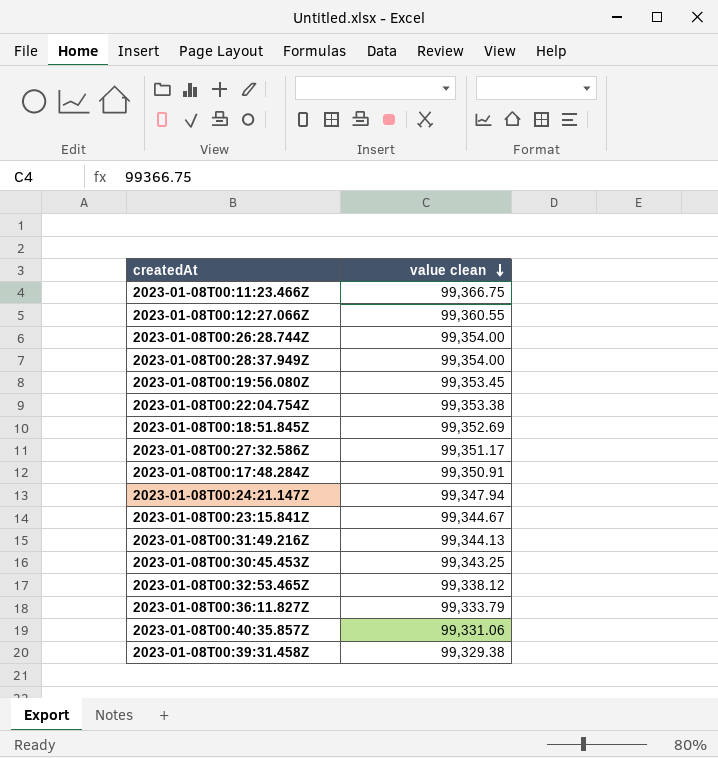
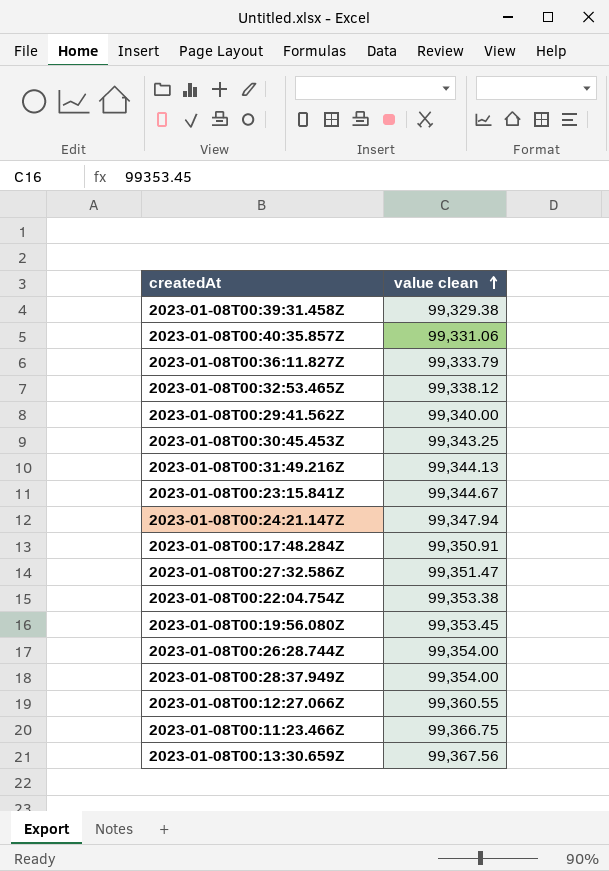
row order: value clean descending -> value clean ascending
row 2023-01-08T00:18:51.845Z: 99,352.69 -> none
row 2023-01-08T00:29:41.562Z: none -> 99,340.00
2023-01-08T00:27:32.586Z | value clean: 99,351.17 -> 99,351.47
row 2023-01-08T00:13:30.659Z: none -> 99,367.56

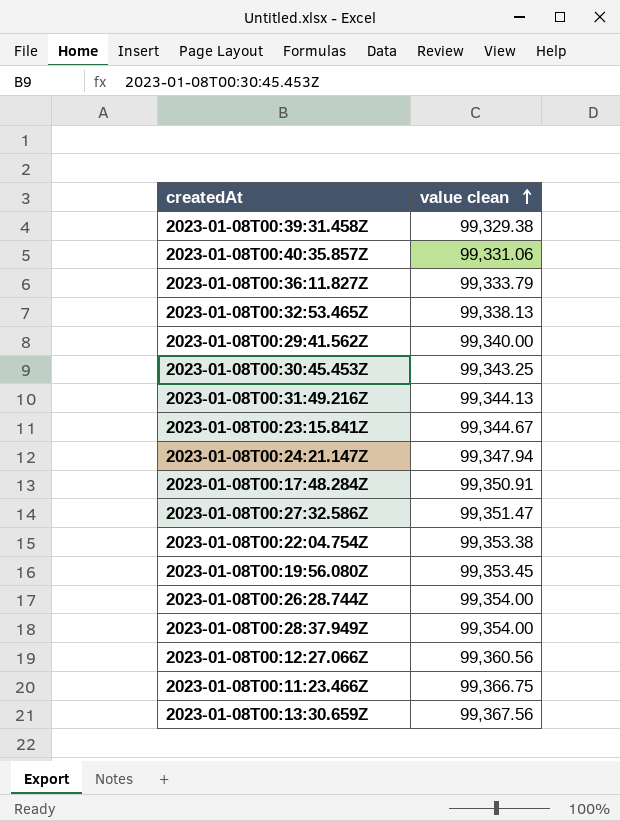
2023-01-08T00:32:53.465Z | value clean: 99,338.12 -> 99,338.13
2023-01-08T00:12:27.066Z | value clean: 99,360.55 -> 99,360.56

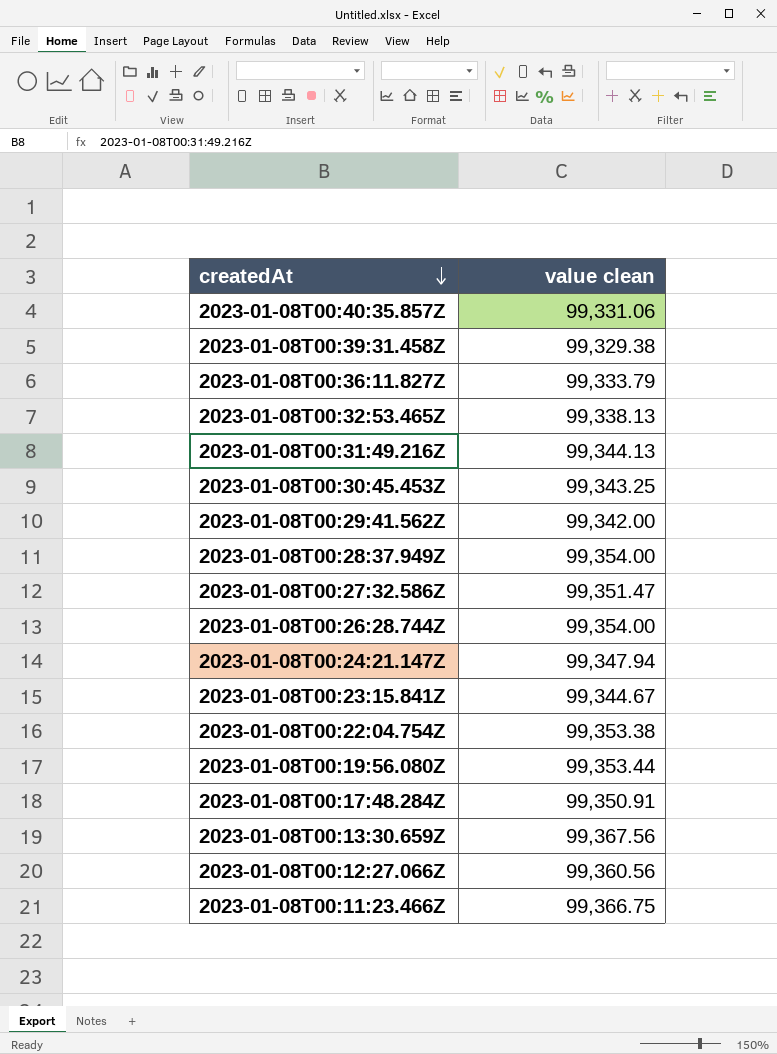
row order: value clean ascending -> createdAt descending
2023-01-08T00:29:41.562Z | value clean: 99,340.00 -> 99,342.00
2023-01-08T00:19:56.080Z | value clean: 99,353.45 -> 99,353.44

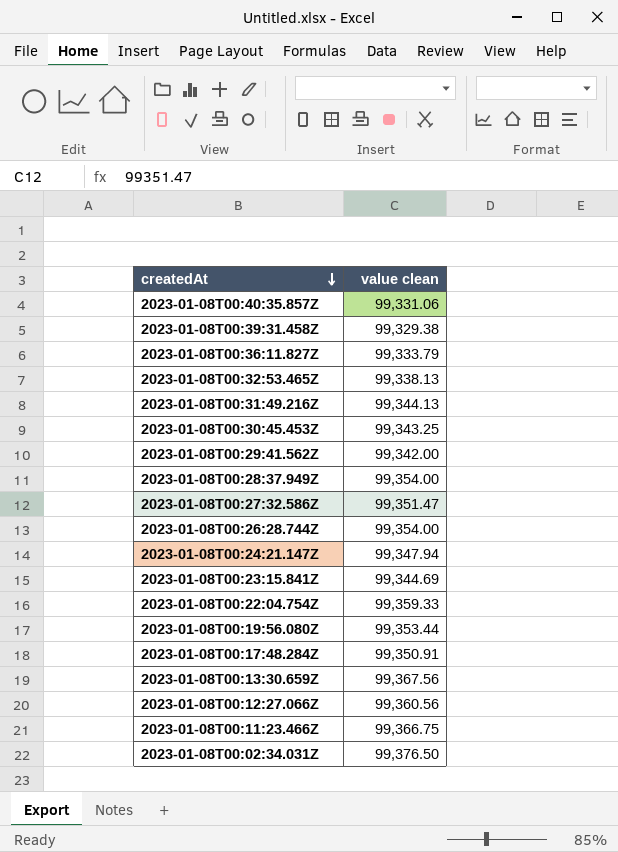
2023-01-08T00:23:15.841Z | value clean: 99,344.67 -> 99,344.69
2023-01-08T00:22:04.754Z | value clean: 99,353.38 -> 99,359.33
row 2023-01-08T00:02:34.031Z: none -> 99,376.50

